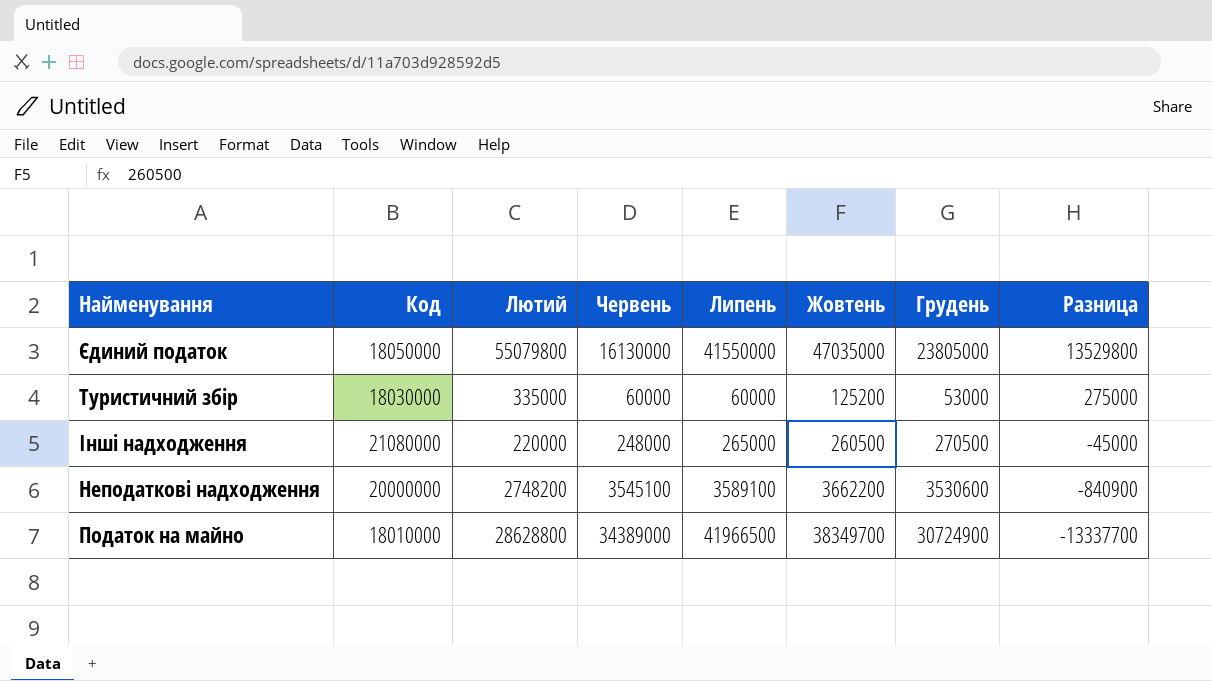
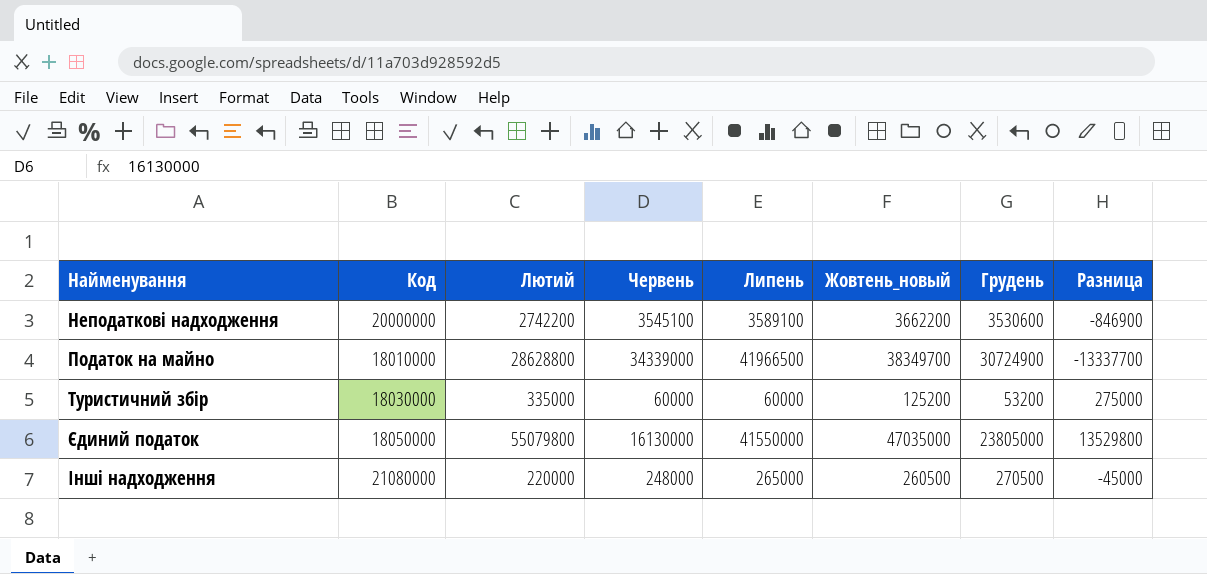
row order: Разница descending -> Найменування ascending
column name: Жовтень -> Жовтень_новый
Неподаткові надходження | Лютий: 2748200 -> 2742200
Неподаткові надходження | Разница: -840900 -> -846900
Податок на майно | Червень: 34389000 -> 34339000
Туристичний збір | Грудень: 53000 -> 53200

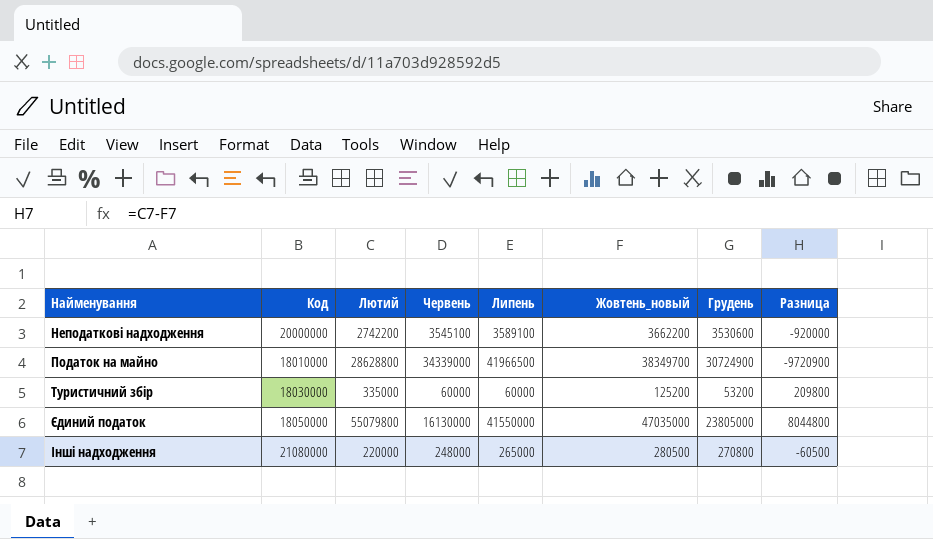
column Разница | formula: [Лютий] - [Липень] -> [Лютий] - [Жовтень_новый]
Інші надходження | Жовтень_новый: 260500 -> 280500
Інші надходження | Грудень: 270500 -> 270800

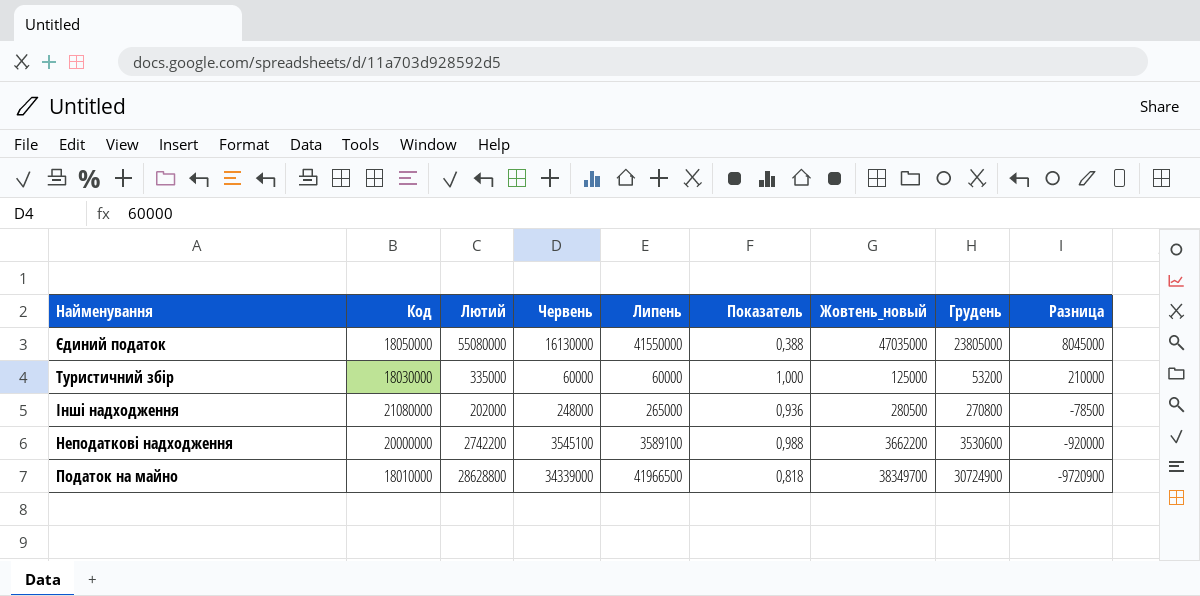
row order: Найменування ascending -> Разница descending
column Показатель | formula: none -> [Червень] / [Липень]
Єдиний податок | Лютий: 55079800 -> 55080000
Єдиний податок | Разница: 8044800 -> 8045000
Туристичний збір | Жовтень_новый: 125200 -> 125000
Туристичний збір | Разница: 209800 -> 210000
Інші надходження | Лютий: 220000 -> 202000
Інші надходження | Разница: -60500 -> -78500

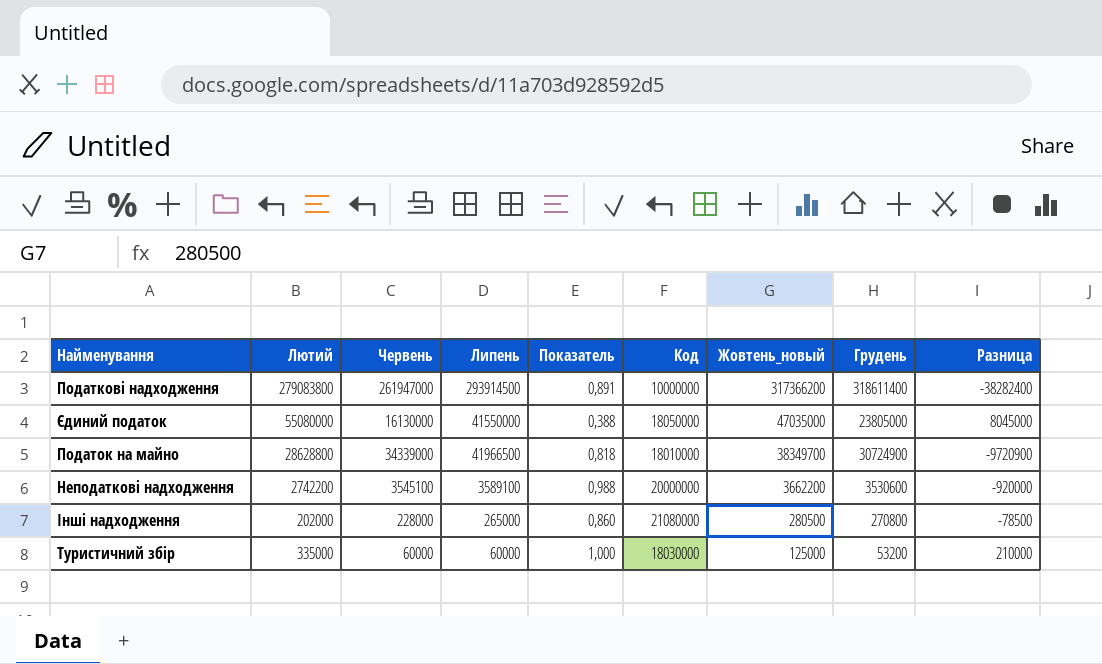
row order: Разница descending -> Жовтень_новый descending
column Код | position: 2 -> 6
row Податкові надходження: none -> 279083800 | 261947000 | 293914500 | 0,891 | 10000000 | 317366200 | 318611400 | -38282400
Інші надходження | Червень: 248000 -> 228000
Інші надходження | Показатель: 0,936 -> 0,860

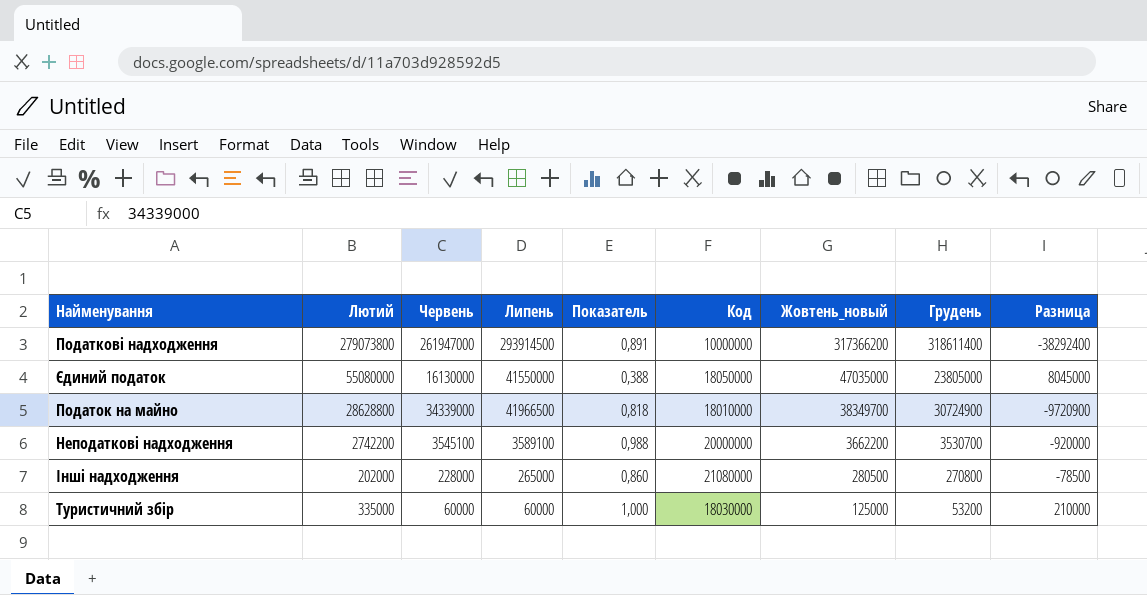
Податкові надходження | Лютий: 279083800 -> 279073800
Податкові надходження | Разница: -38282400 -> -38292400
Неподаткові надходження | Грудень: 3530600 -> 3530700

